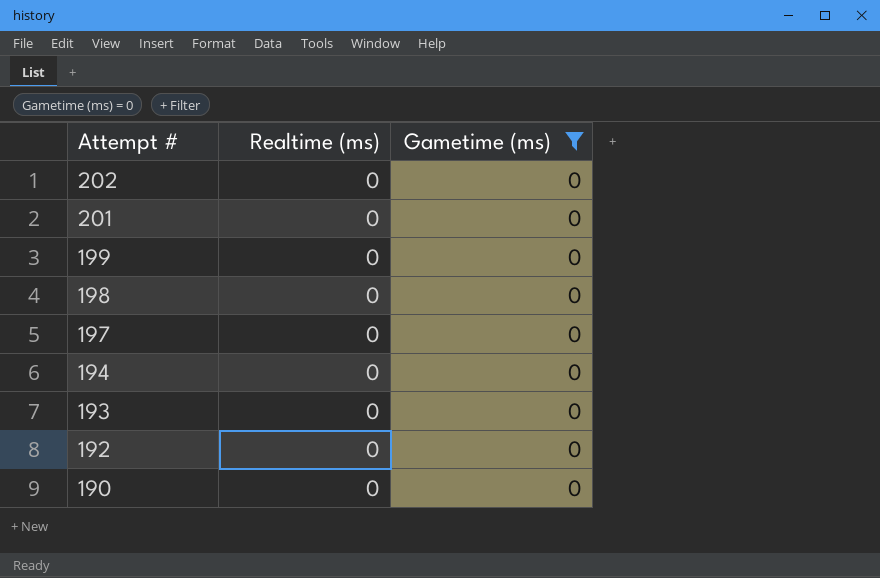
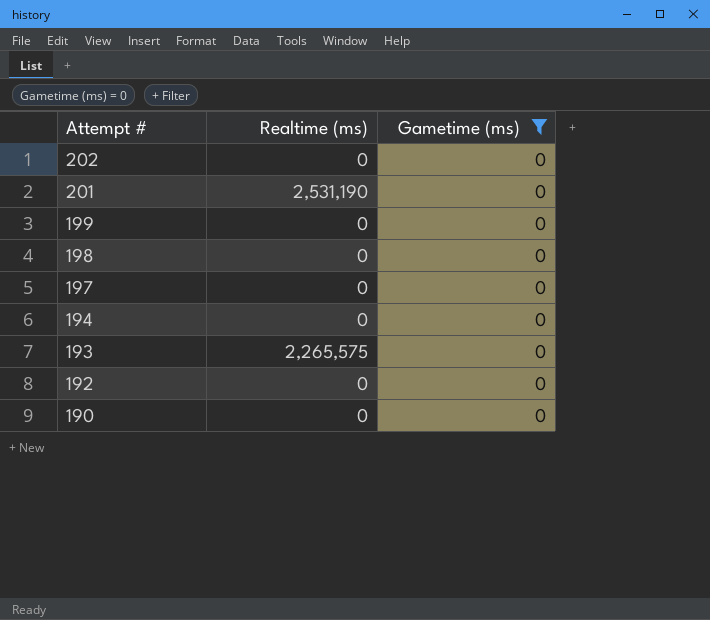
201 | Realtime (ms): 0 -> 2,531,190
193 | Realtime (ms): 0 -> 2,265,575

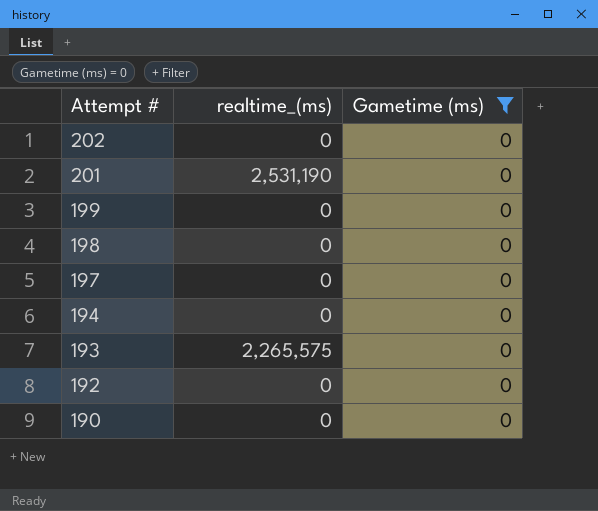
column name: Realtime (ms) -> realtime_(ms)

